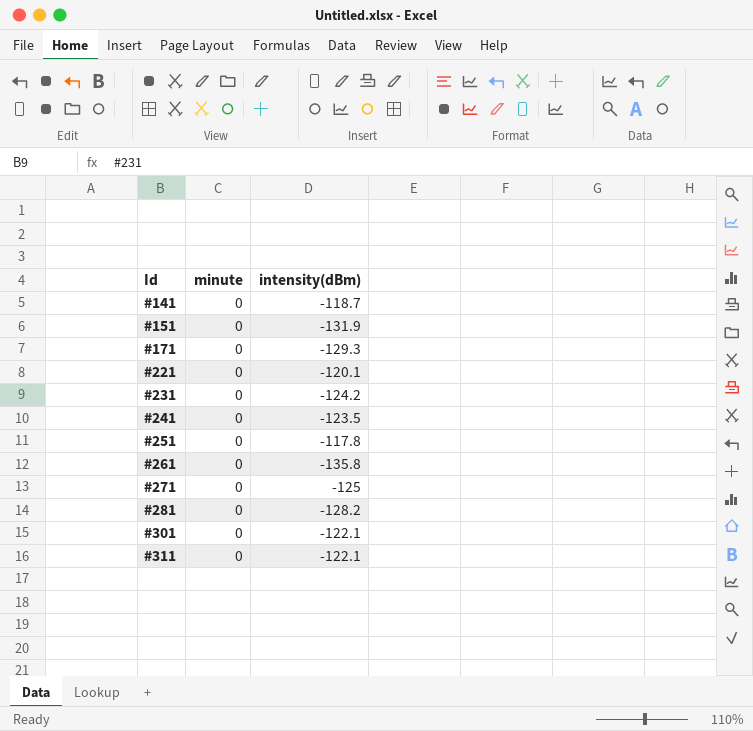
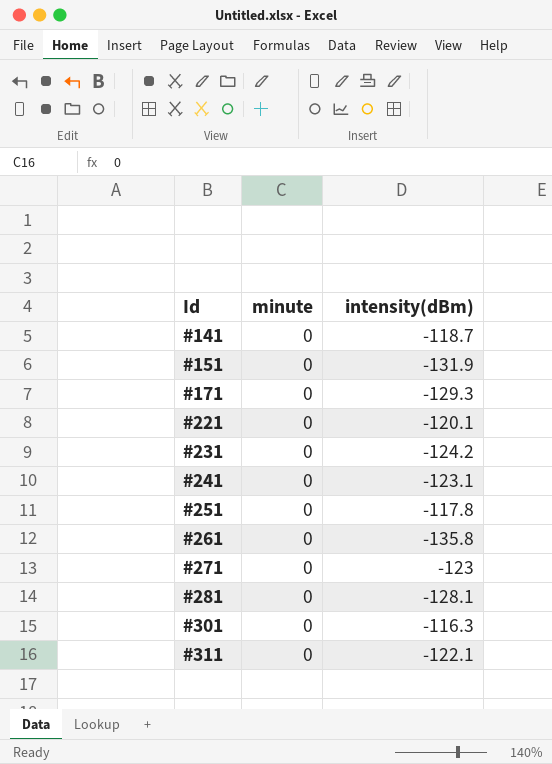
#241 | intensity(dBm): -123.5 -> -123.1
#271 | intensity(dBm): -125 -> -123
#281 | intensity(dBm): -128.2 -> -128.1
#301 | intensity(dBm): -122.1 -> -116.3

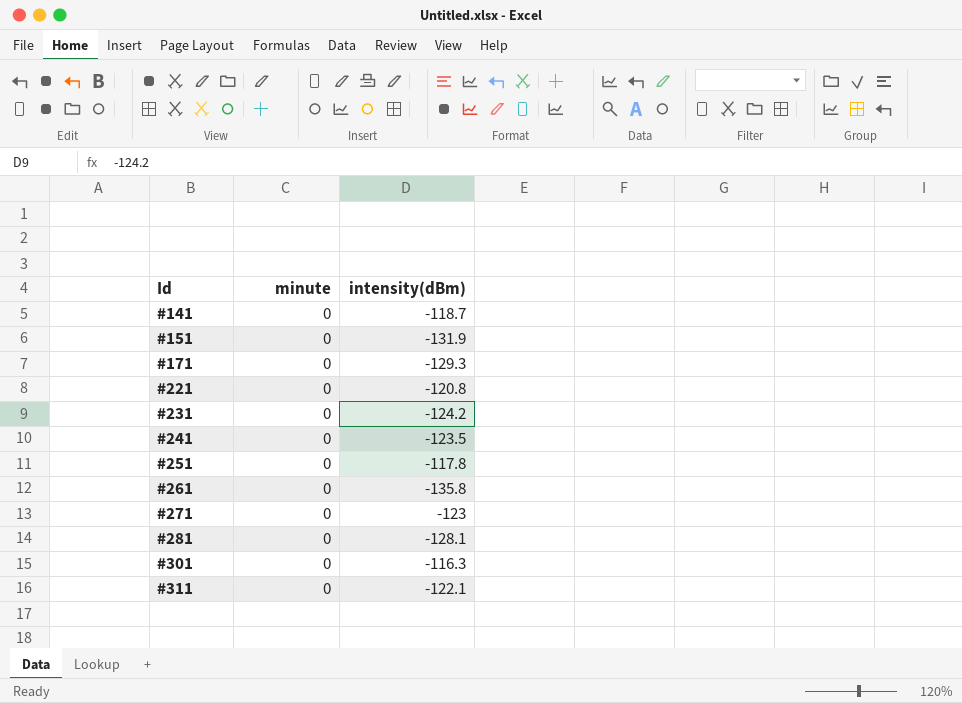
#221 | intensity(dBm): -120.1 -> -120.8
#241 | intensity(dBm): -123.1 -> -123.5

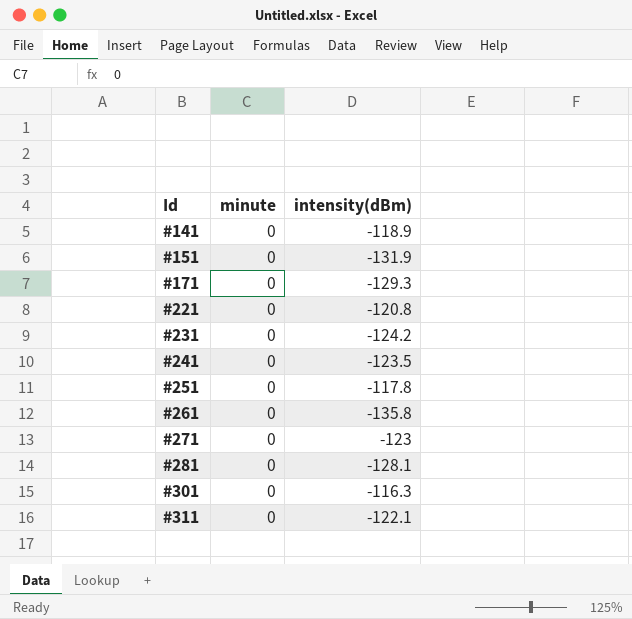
#141 | intensity(dBm): -118.7 -> -118.9

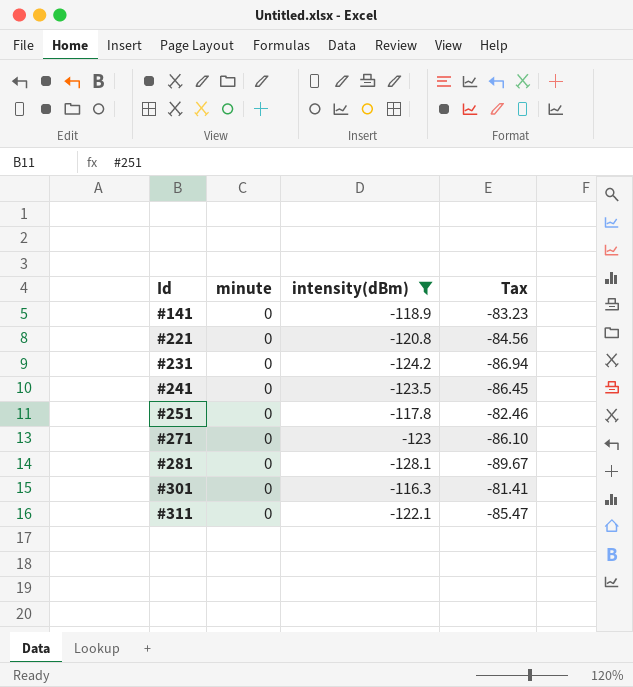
filter: none -> intensity(dBm) >= -128.1
column Tax | formula: none -> [intensity(dBm)] * 0.7

